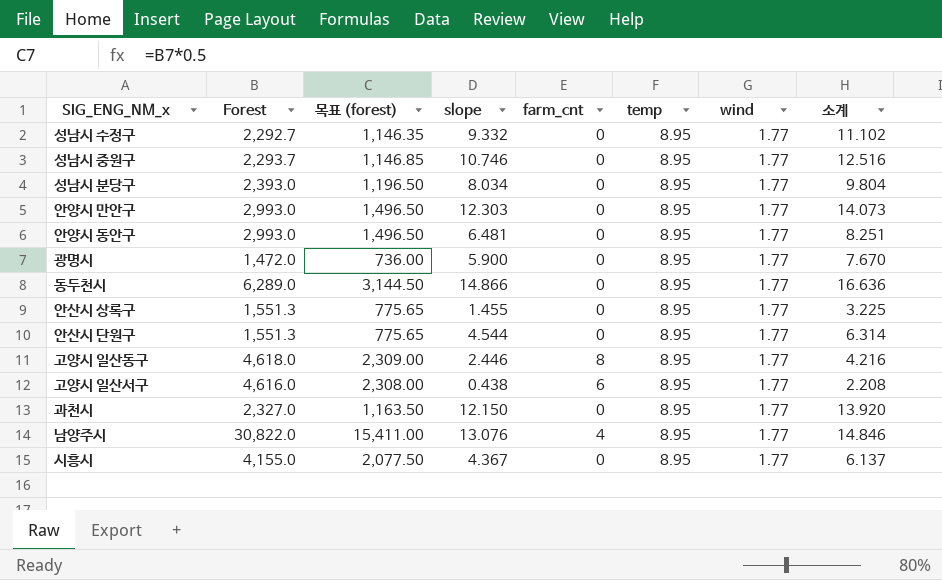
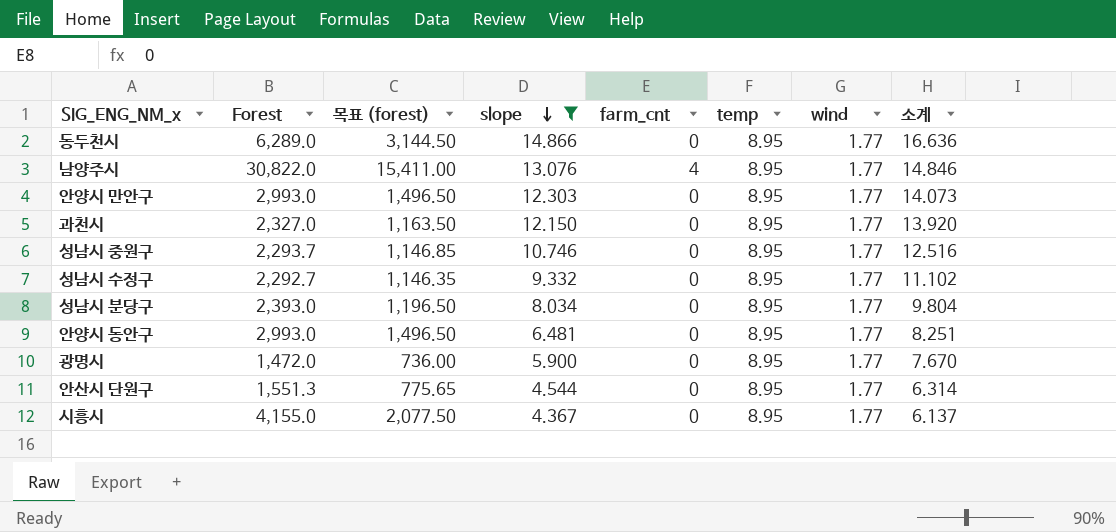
filter: none -> slope >= 4.367
row order: none -> slope descending

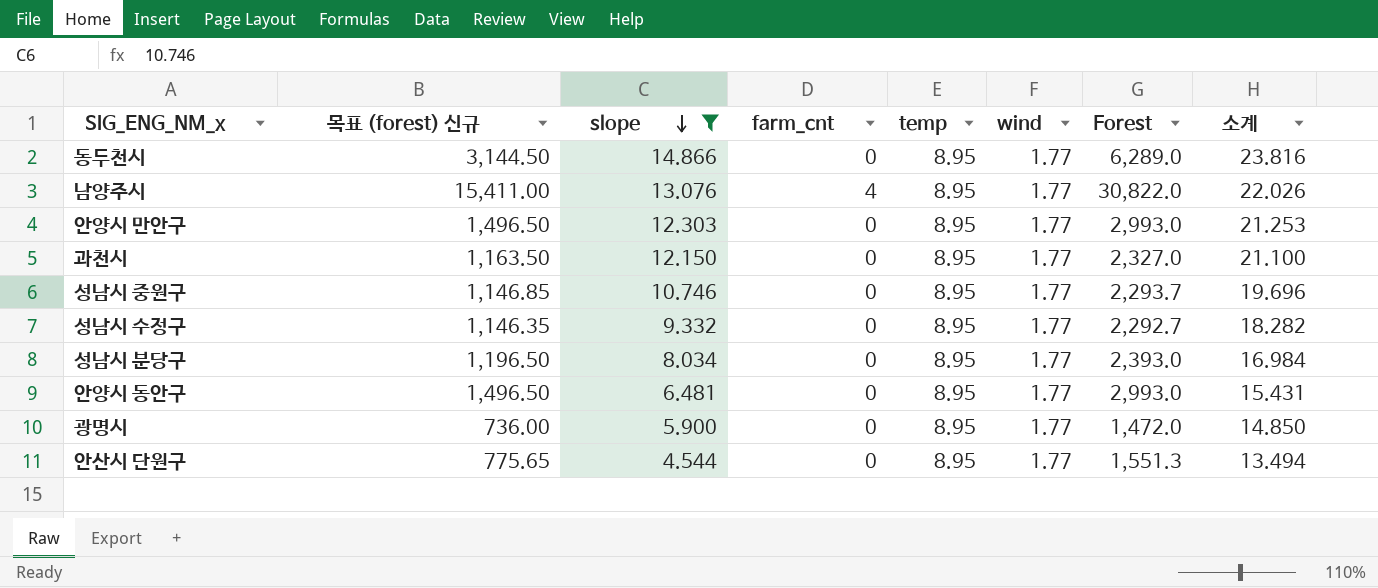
column name: 목표 (forest) -> 목표 (forest) 신규
column Forest | position: 2 -> 7
column 소계 | formula: [slope] + [wind] -> [slope] + [temp]
row 시흥시: 4,155.0 | 2,077.50 | 4.367 | 0 | 8.95 | 1.77 | 6.137 -> none

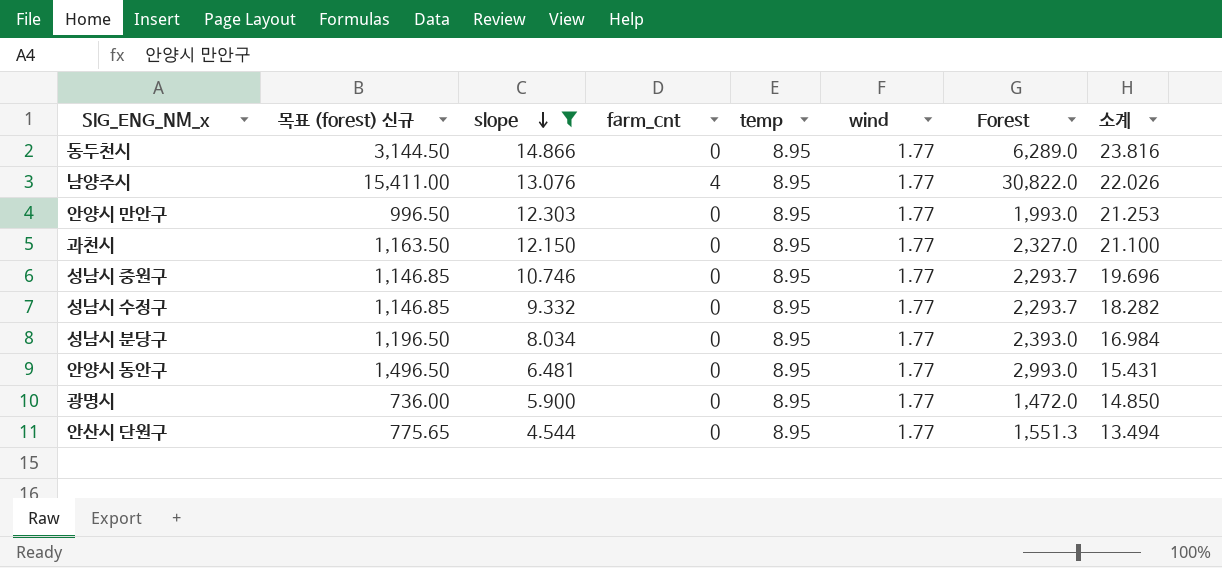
안양시 만안구 | 목표 (forest) 신규: 1,496.50 -> 996.50
안양시 만안구 | Forest: 2,993.0 -> 1,993.0
성남시 수정구 | 목표 (forest) 신규: 1,146.35 -> 1,146.85
성남시 수정구 | Forest: 2,292.7 -> 2,293.7

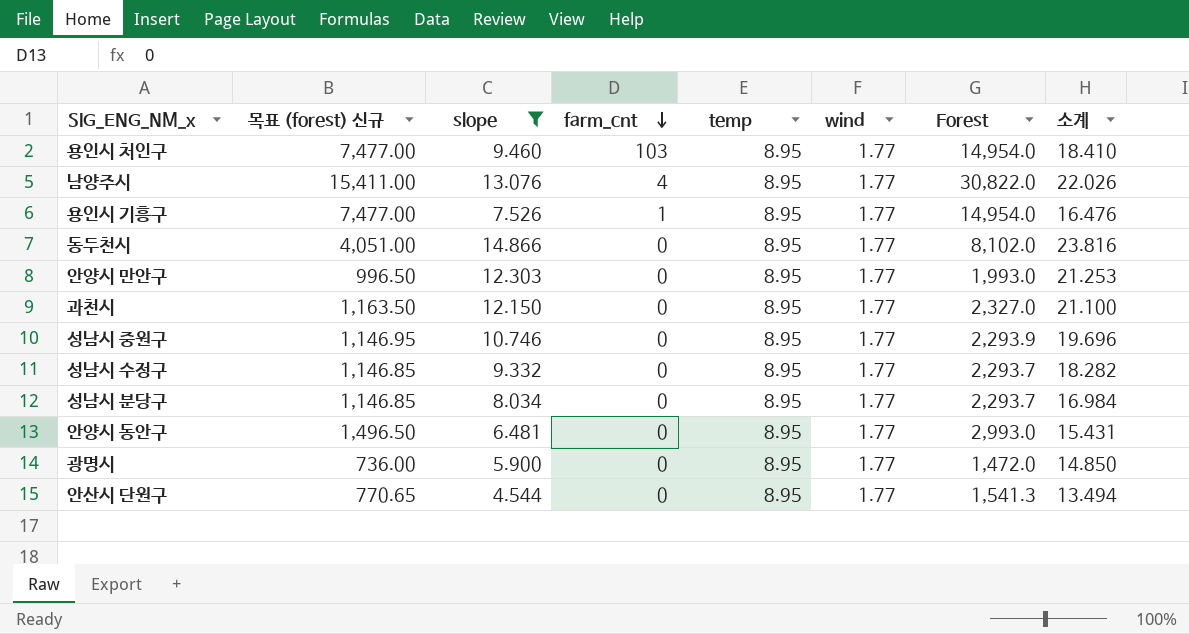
row order: slope descending -> farm_cnt descending
row 용인시 처인구: none -> 7,477.00 | 9.460 | 103 | 8.95 | 1.77 | 14,954.0 | 18.410
row 용인시 기흥구: none -> 7,477.00 | 7.526 | 1 | 8.95 | 1.77 | 14,954.0 | 16.476
동두천시 | 목표 (forest) 신규: 3,144.50 -> 4,051.00
동두천시 | Forest: 6,289.0 -> 8,102.0
성남시 중원구 | 목표 (forest) 신규: 1,146.85 -> 1,146.95
성남시 중원구 | Forest: 2,293.7 -> 2,293.9
성남시 분당구 | 목표 (forest) 신규: 1,196.50 -> 1,146.85
성남시 분당구 | Forest: 2,393.0 -> 2,293.7
안산시 단원구 | 목표 (forest) 신규: 775.65 -> 770.65
안산시 단원구 | Forest: 1,551.3 -> 1,541.3

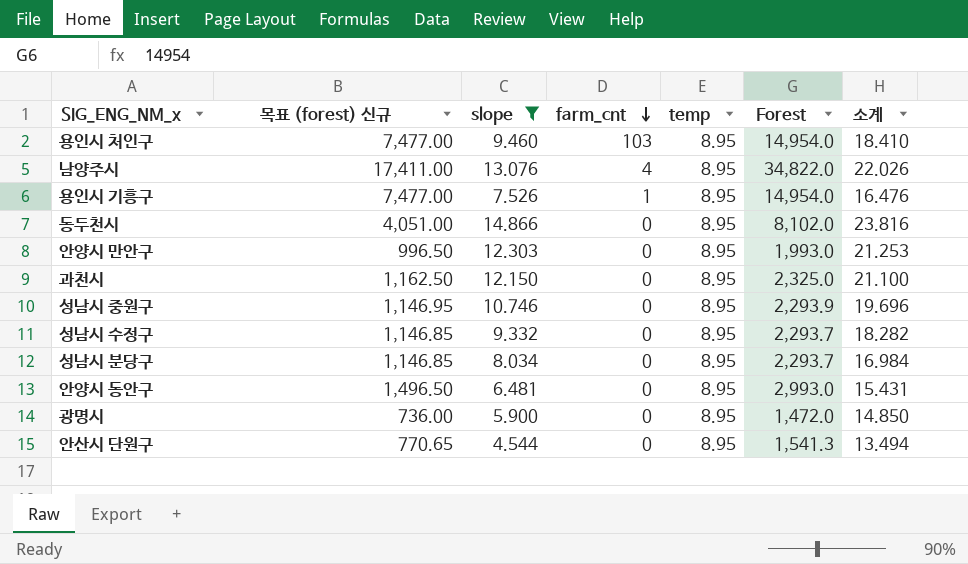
column wind | position: 6 -> none
남양주시 | 목표 (forest) 신규: 15,411.00 -> 17,411.00
남양주시 | Forest: 30,822.0 -> 34,822.0
과천시 | 목표 (forest) 신규: 1,163.50 -> 1,162.50
과천시 | Forest: 2,327.0 -> 2,325.0

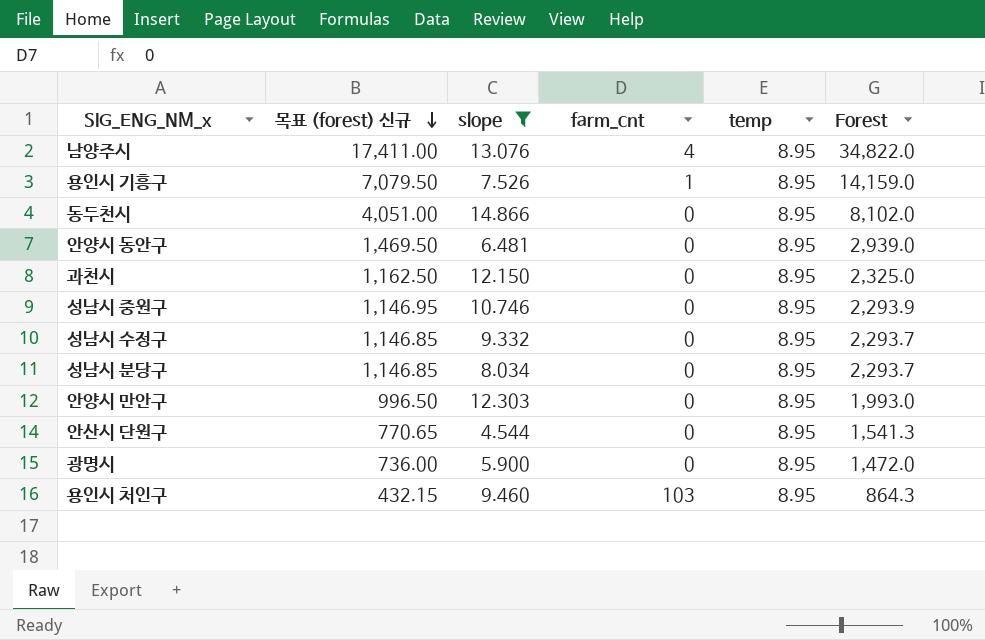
row order: farm_cnt descending -> 목표 (forest) 신규 descending
column 소계 | formula: [slope] + [temp] -> none
용인시 기흥구 | 목표 (forest) 신규: 7,477.00 -> 7,079.50
용인시 기흥구 | Forest: 14,954.0 -> 14,159.0
안양시 동안구 | 목표 (forest) 신규: 1,496.50 -> 1,469.50
안양시 동안구 | Forest: 2,993.0 -> 2,939.0
용인시 처인구 | 목표 (forest) 신규: 7,477.00 -> 432.15
용인시 처인구 | Forest: 14,954.0 -> 864.3

